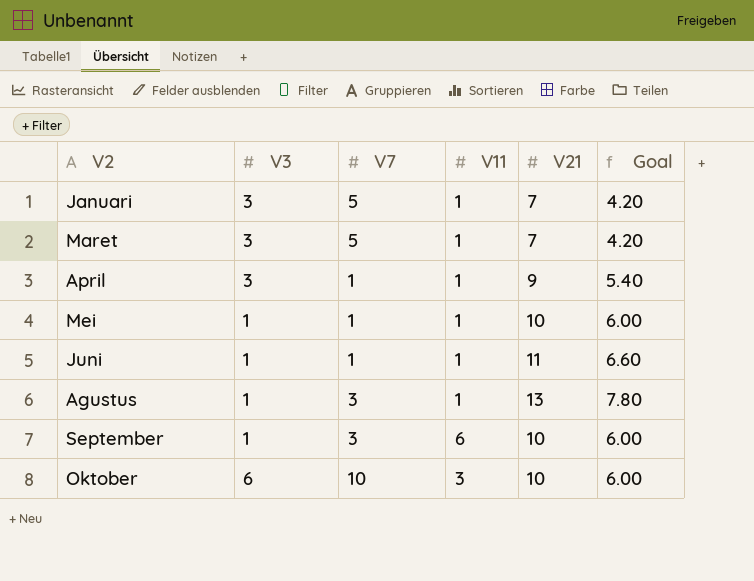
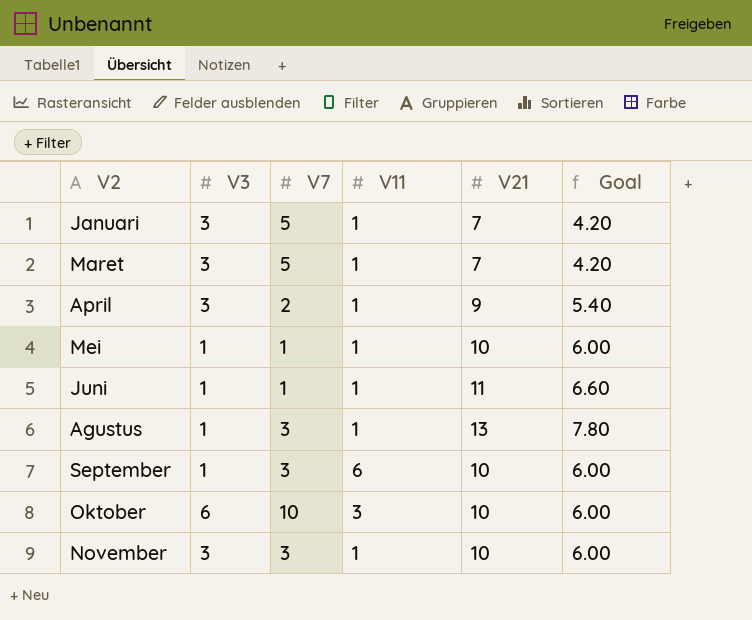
April | V7: 1 -> 2
row November: none -> 3 | 3 | 1 | 10 | 6.00

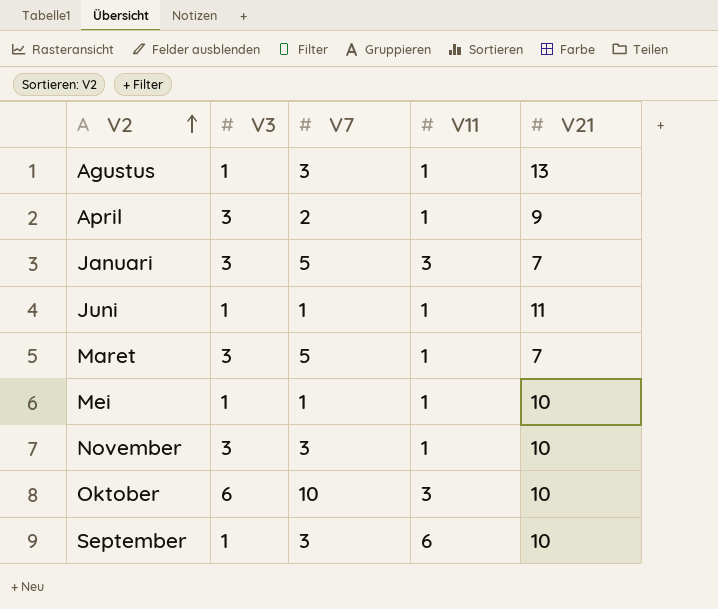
row order: none -> V2 ascending
column Goal | formula: [V21] * 0.6 -> none
Januari | V11: 1 -> 3

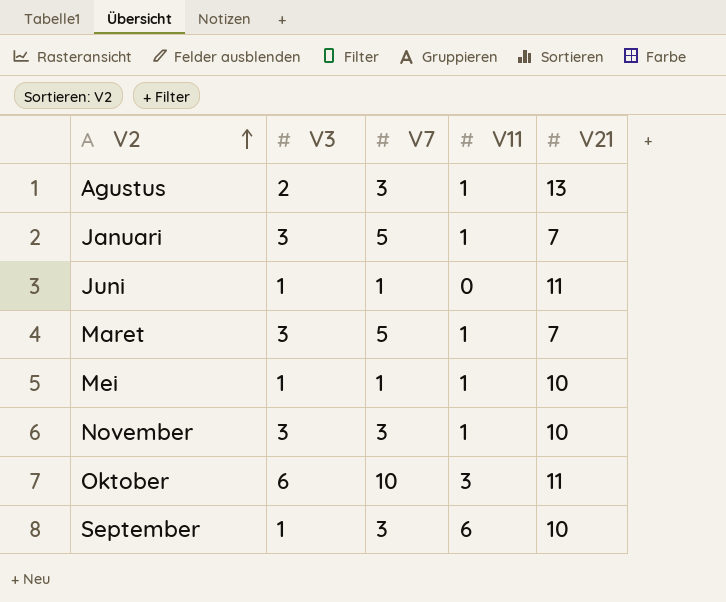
row April: 3 | 2 | 1 | 9 -> none
Agustus | V3: 1 -> 2
Januari | V11: 3 -> 1
Juni | V11: 1 -> 0
Oktober | V21: 10 -> 11

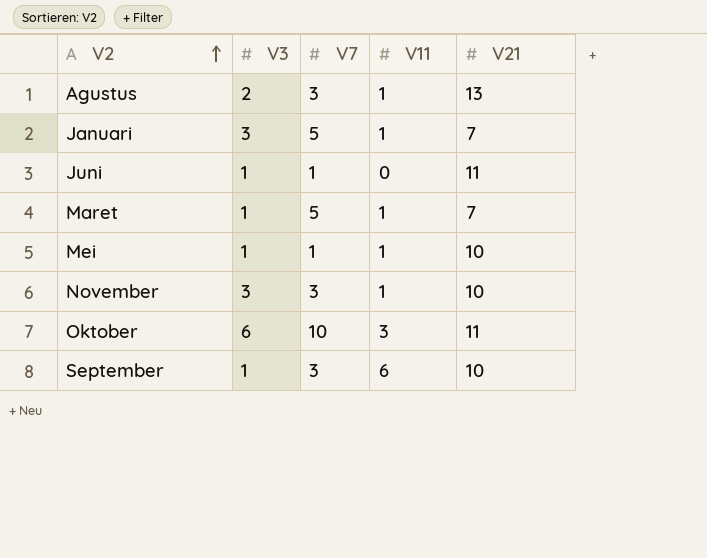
Maret | V3: 3 -> 1

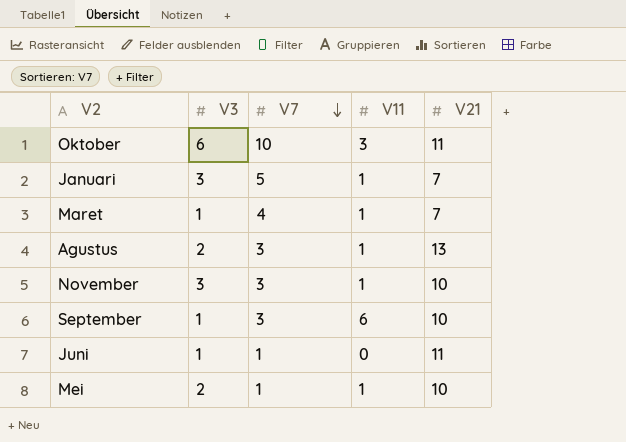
row order: V2 ascending -> V7 descending
Maret | V7: 5 -> 4
Mei | V3: 1 -> 2

